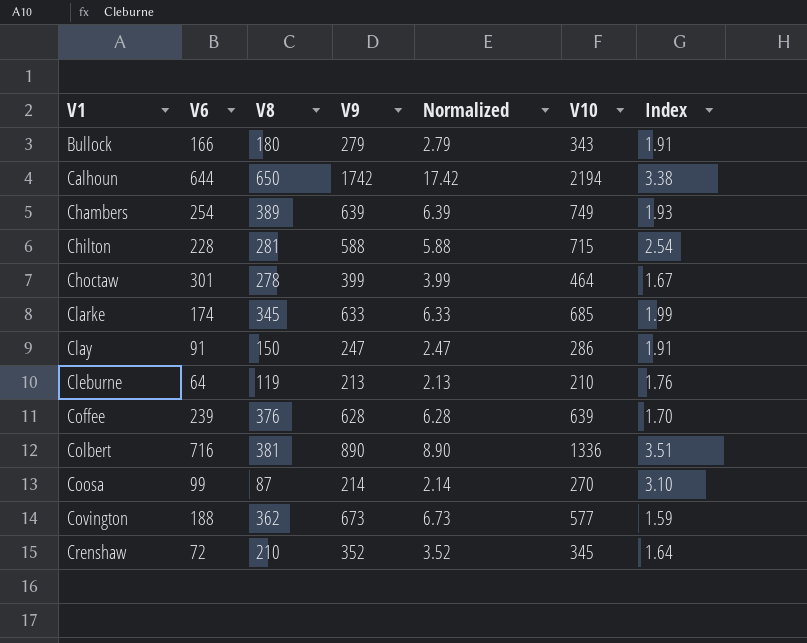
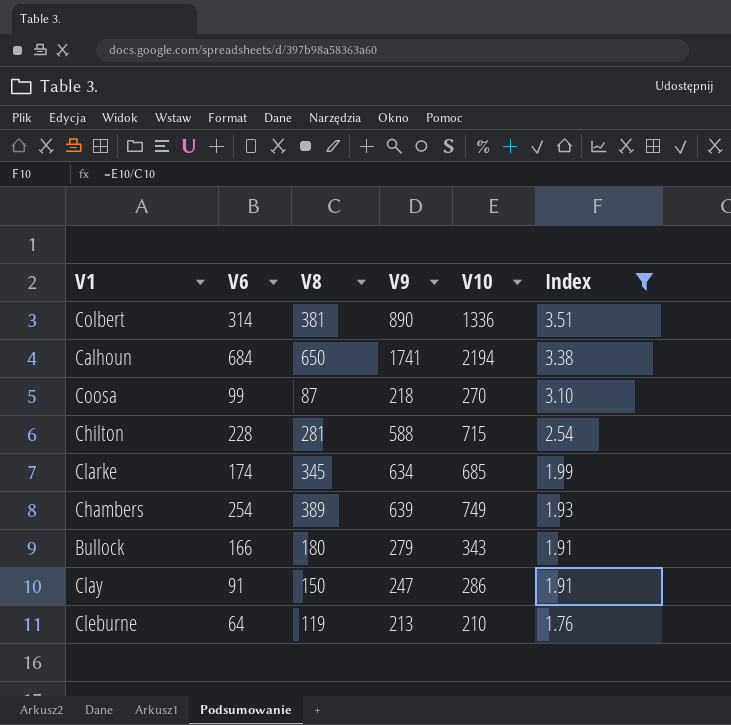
filter: none -> Index >= 1.76
row order: V1 ascending -> Index descending
column Normalized | formula: [V9] * 0.01 -> none
Colbert | V6: 716 -> 314
Calhoun | V6: 644 -> 684
Calhoun | V9: 1742 -> 1741
Coosa | V9: 214 -> 218
Clarke | V9: 633 -> 634

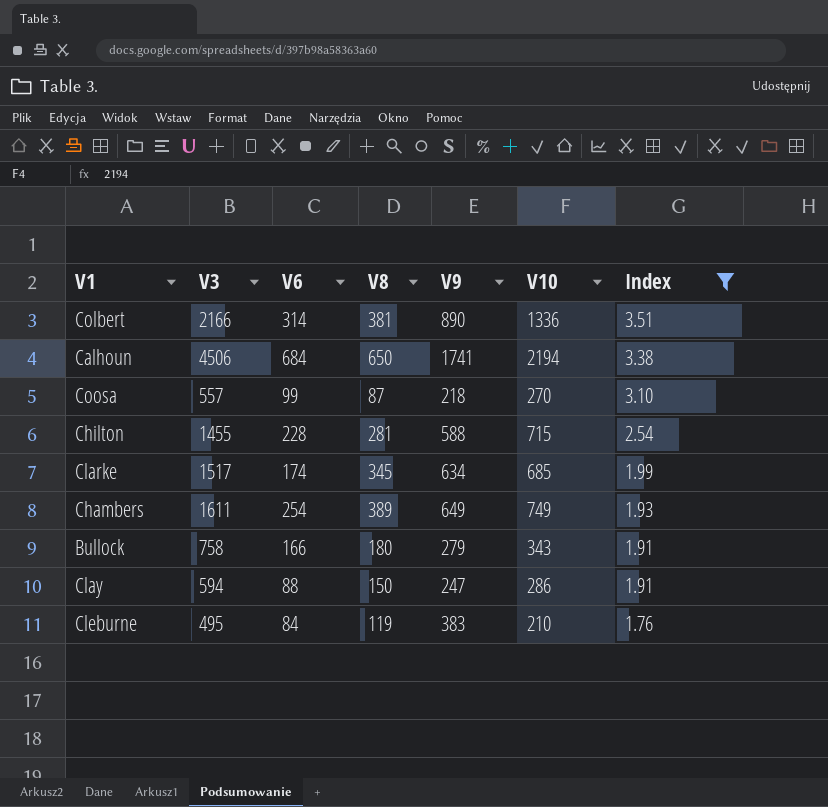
column V3 | position: none -> 2
Chambers | V9: 639 -> 649
Clay | V6: 91 -> 88
Cleburne | V6: 64 -> 84
Cleburne | V9: 213 -> 383

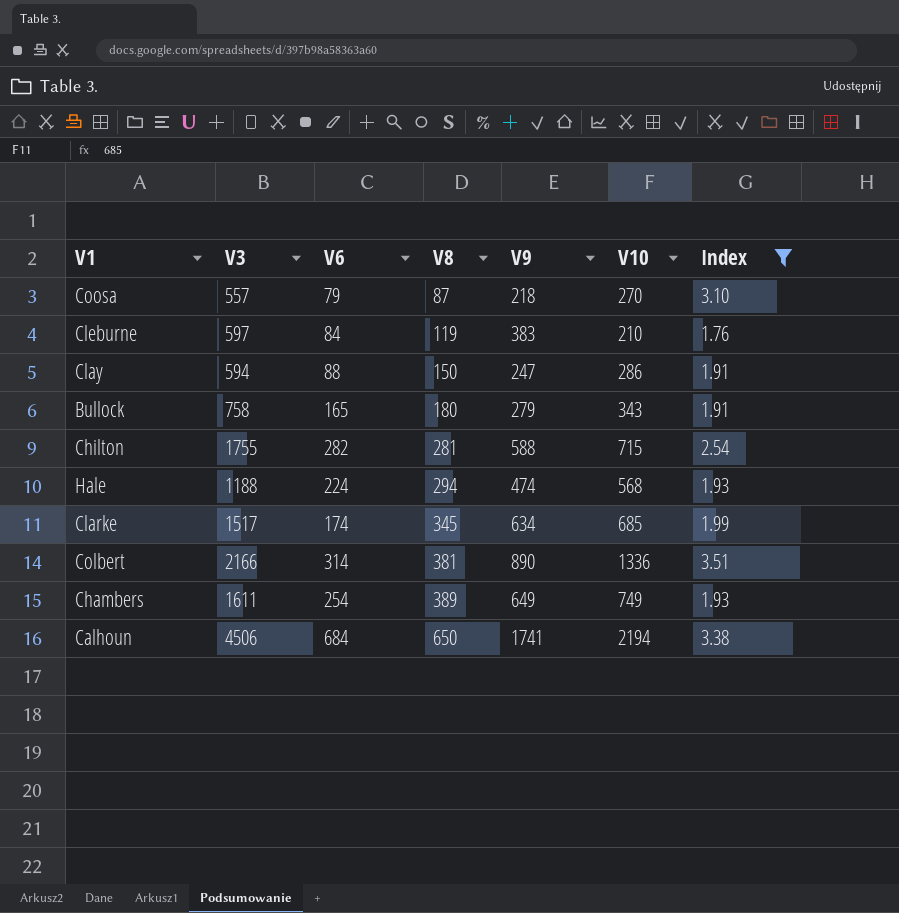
row order: Index descending -> V8 ascending
Coosa | V6: 99 -> 79
Cleburne | V3: 495 -> 597
Bullock | V6: 166 -> 165
Chilton | V3: 1455 -> 1755
Chilton | V6: 228 -> 282
row Hale: none -> 1188 | 224 | 294 | 474 | 568 | 1.93

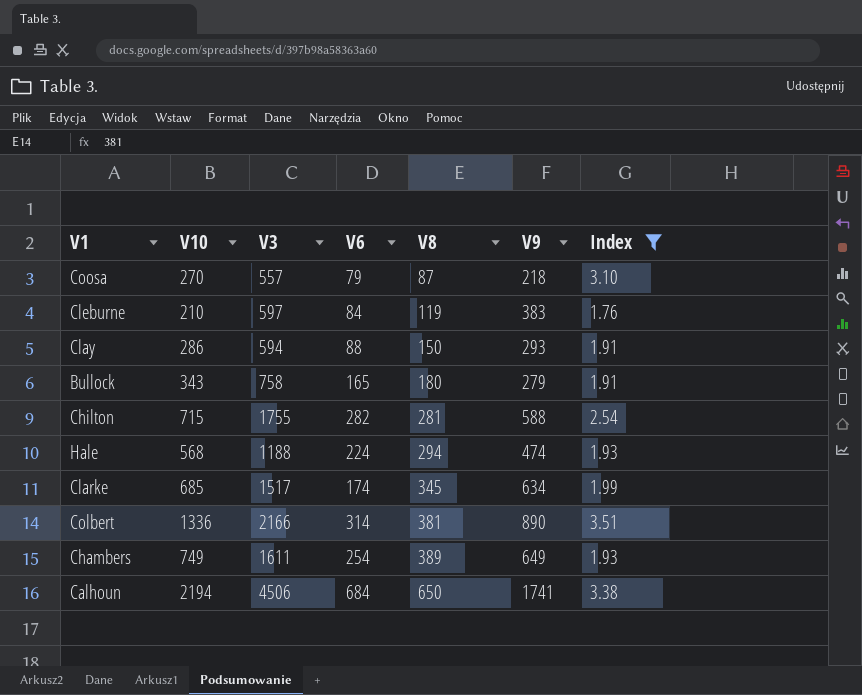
column V10 | position: 6 -> 2
Clay | V9: 247 -> 293

